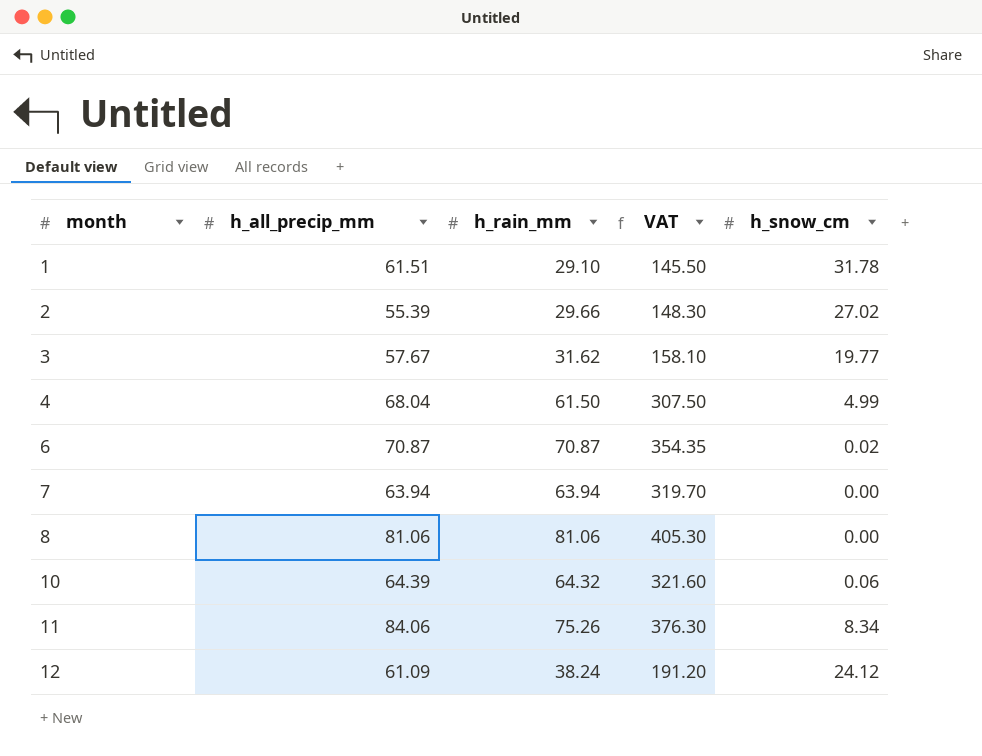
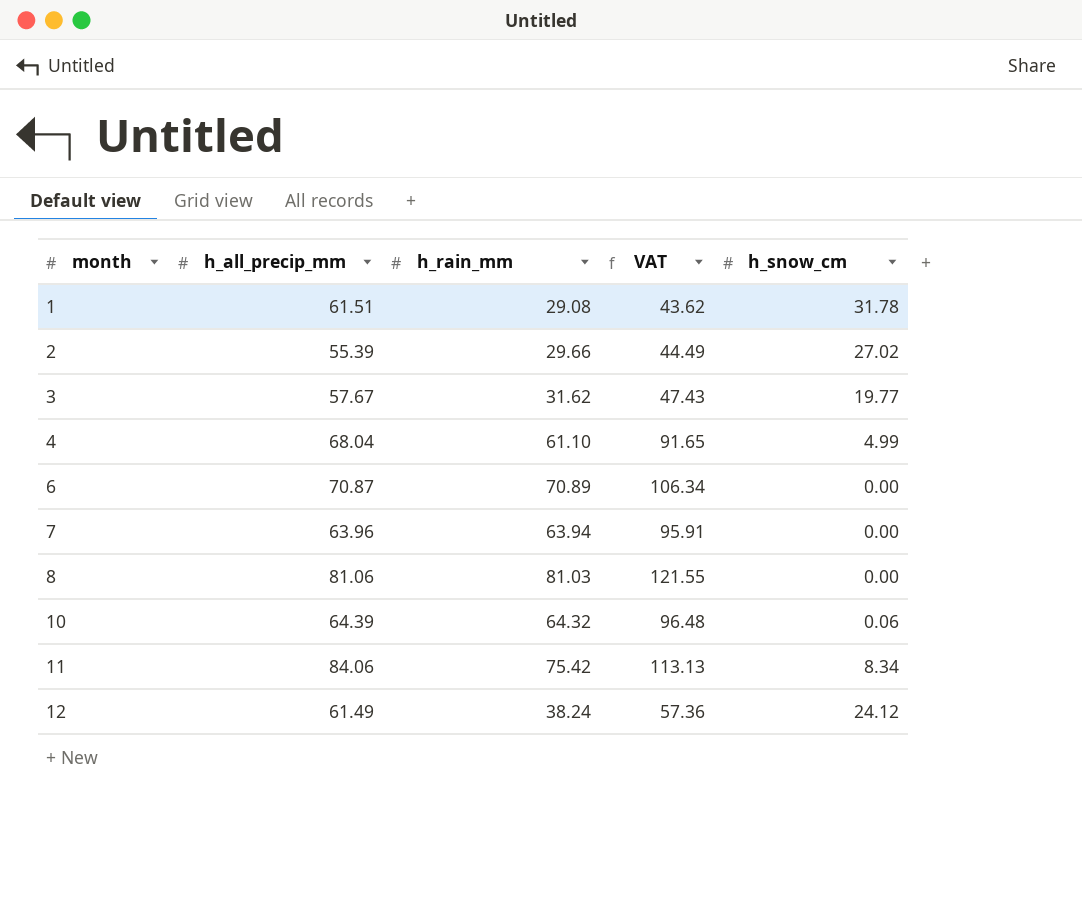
column VAT | formula: [h_rain_mm] * 5 -> [h_rain_mm] * 1.5
1 | h_rain_mm: 29.10 -> 29.08
4 | h_rain_mm: 61.50 -> 61.10
6 | h_rain_mm: 70.87 -> 70.89
6 | h_snow_cm: 0.02 -> 0.00
7 | h_all_precip_mm: 63.94 -> 63.96
8 | h_rain_mm: 81.06 -> 81.03
11 | h_rain_mm: 75.26 -> 75.42
12 | h_all_precip_mm: 61.09 -> 61.49

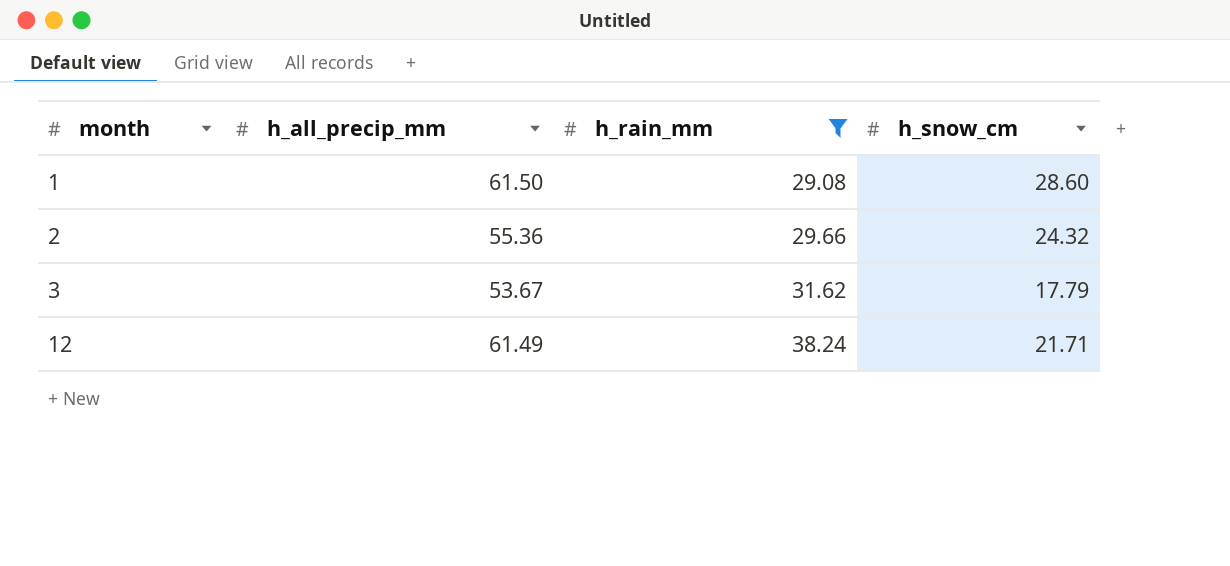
filter: none -> h_rain_mm <= 38.24
column VAT | formula: [h_rain_mm] * 1.5 -> none
1 | h_all_precip_mm: 61.51 -> 61.50
1 | h_snow_cm: 31.78 -> 28.60
2 | h_all_precip_mm: 55.39 -> 55.36
2 | h_snow_cm: 27.02 -> 24.32
3 | h_all_precip_mm: 57.67 -> 53.67
3 | h_snow_cm: 19.77 -> 17.79
12 | h_snow_cm: 24.12 -> 21.71

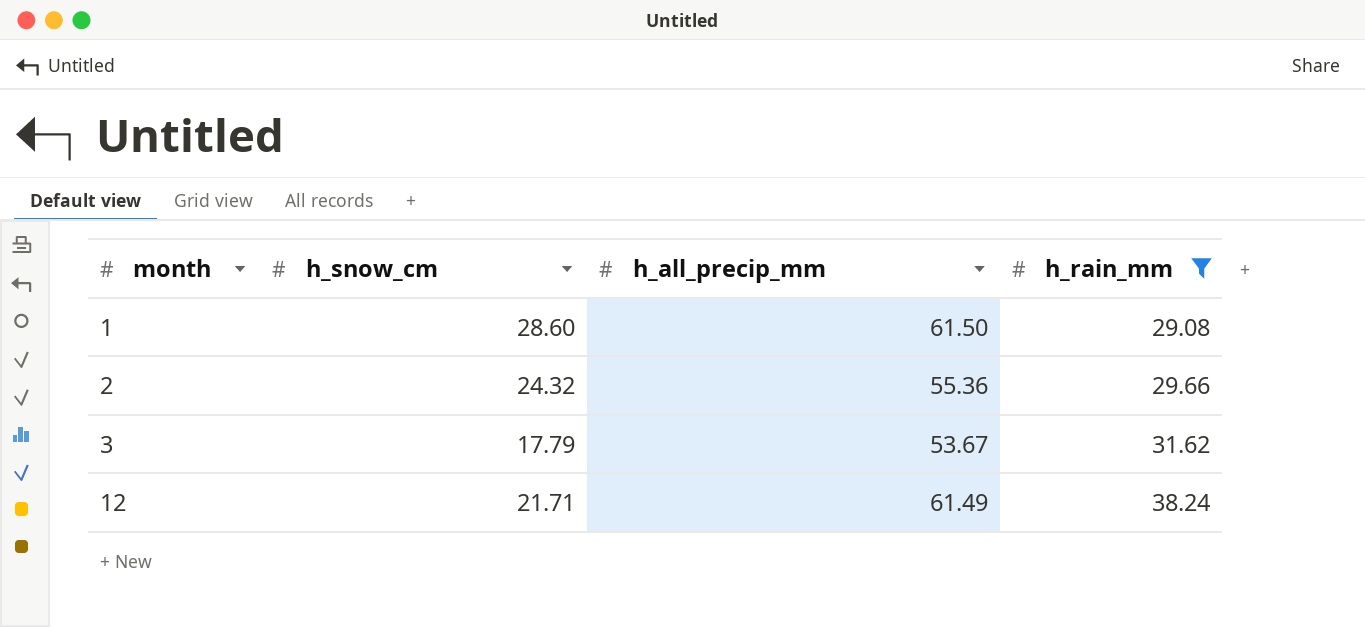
column h_snow_cm | position: 4 -> 2

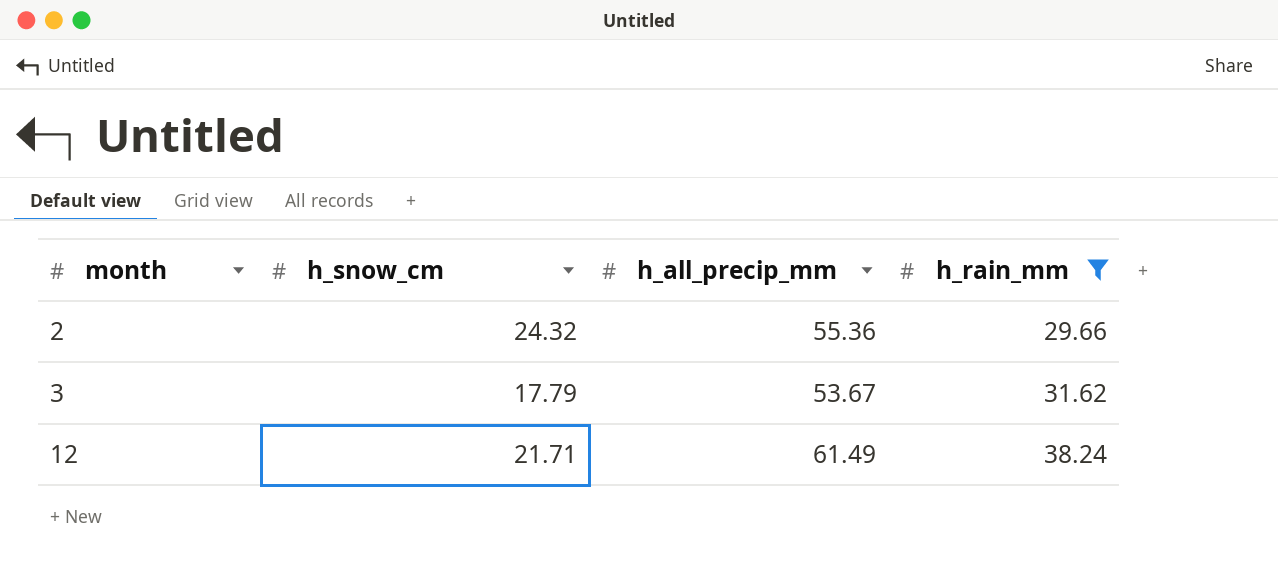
row 1: 28.60 | 61.50 | 29.08 -> none

